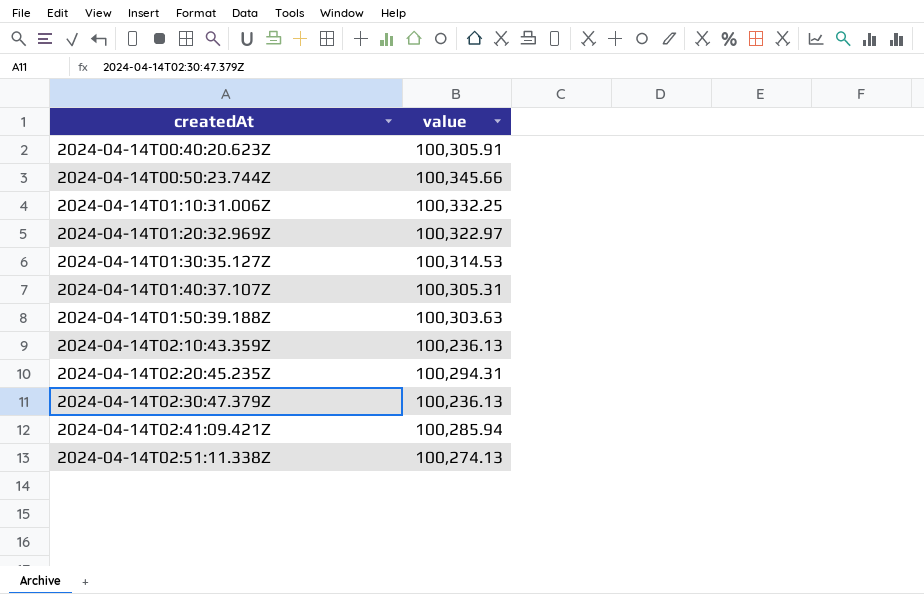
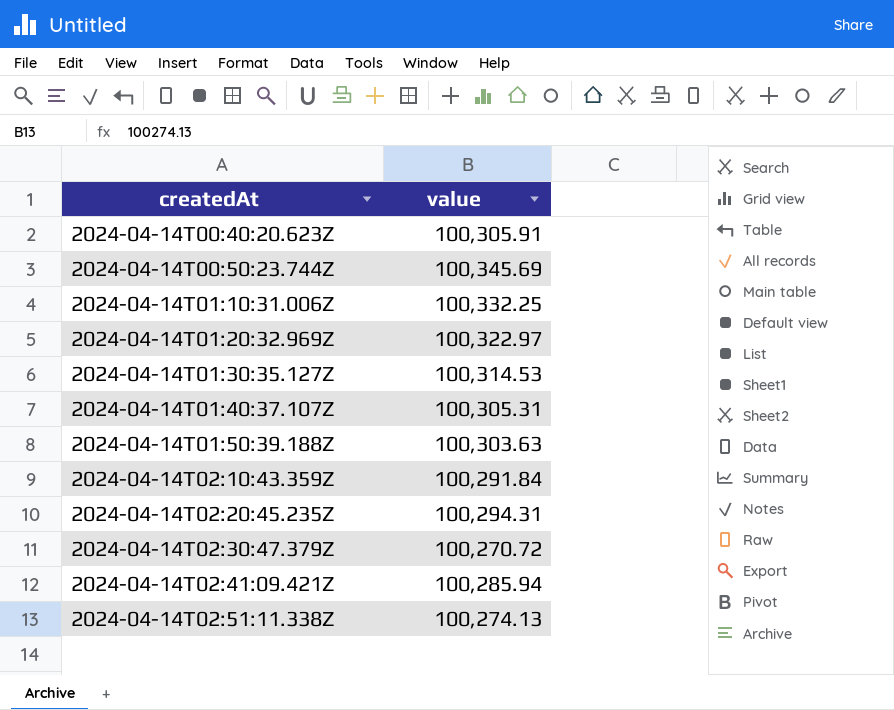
2024-04-14T00:50:23.744Z | value: 100,345.66 -> 100,345.69
2024-04-14T02:10:43.359Z | value: 100,236.13 -> 100,291.84
2024-04-14T02:30:47.379Z | value: 100,236.13 -> 100,270.72

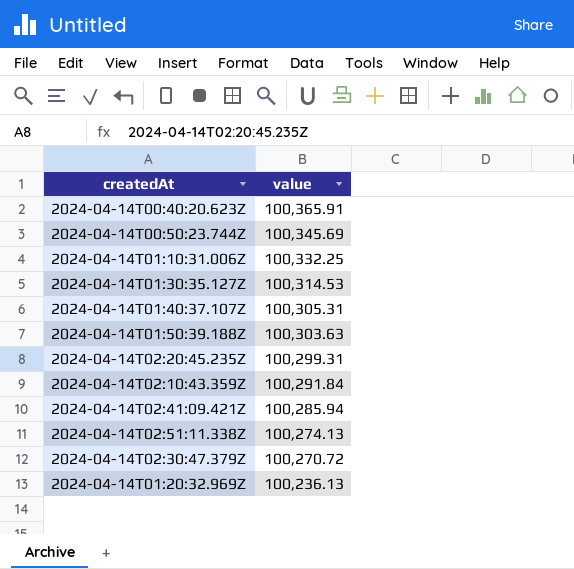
row order: createdAt ascending -> value descending
2024-04-14T00:40:20.623Z | value: 100,305.91 -> 100,365.91
2024-04-14T02:20:45.235Z | value: 100,294.31 -> 100,299.31
2024-04-14T01:20:32.969Z | value: 100,322.97 -> 100,236.13

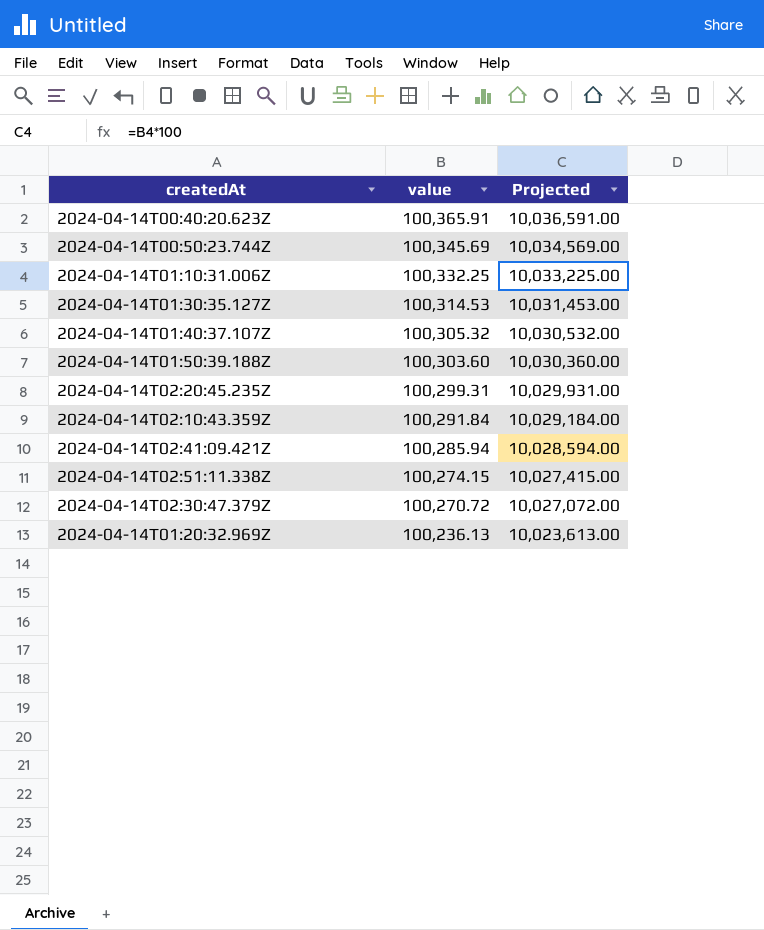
column Projected | formula: none -> [value] * 100
2024-04-14T01:40:37.107Z | value: 100,305.31 -> 100,305.32
2024-04-14T01:50:39.188Z | value: 100,303.63 -> 100,303.60
2024-04-14T02:51:11.338Z | value: 100,274.13 -> 100,274.15

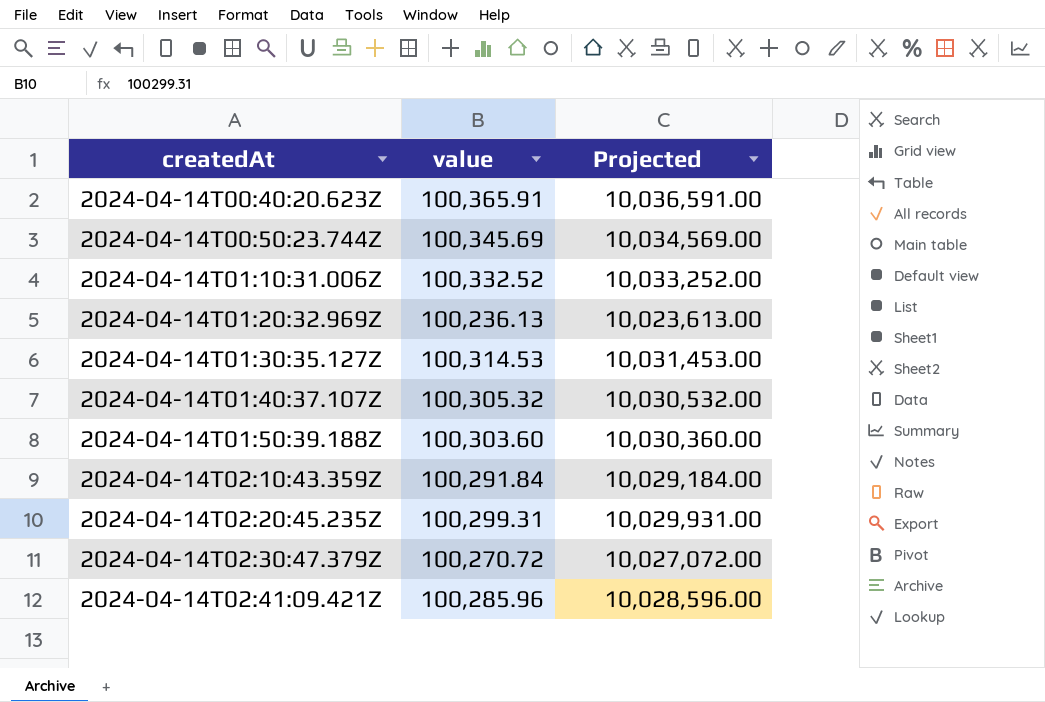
row order: value descending -> createdAt ascending
row 2024-04-14T02:51:11.338Z: 100,274.15 | 10,027,415.00 -> none
2024-04-14T01:10:31.006Z | value: 100,332.25 -> 100,332.52
2024-04-14T01:10:31.006Z | Projected: 10,033,225.00 -> 10,033,252.00
2024-04-14T02:41:09.421Z | value: 100,285.94 -> 100,285.96
2024-04-14T02:41:09.421Z | Projected: 10,028,594.00 -> 10,028,596.00

